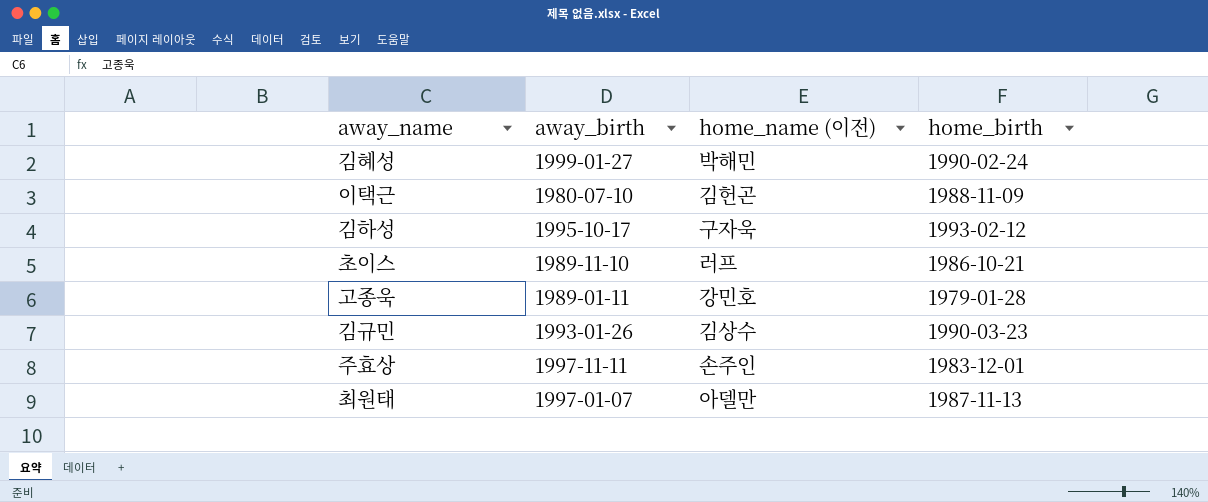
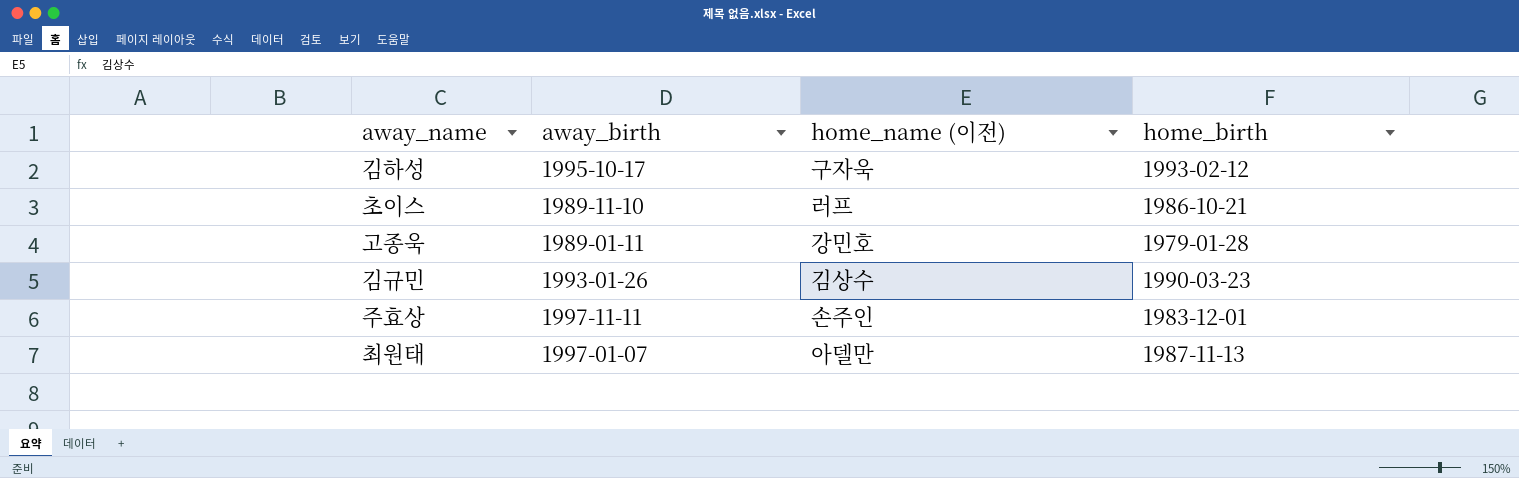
row 김혜성: 1999-01-27 | 박해민 | 1990-02-24 -> none
row 이택근: 1980-07-10 | 김헌곤 | 1988-11-09 -> none

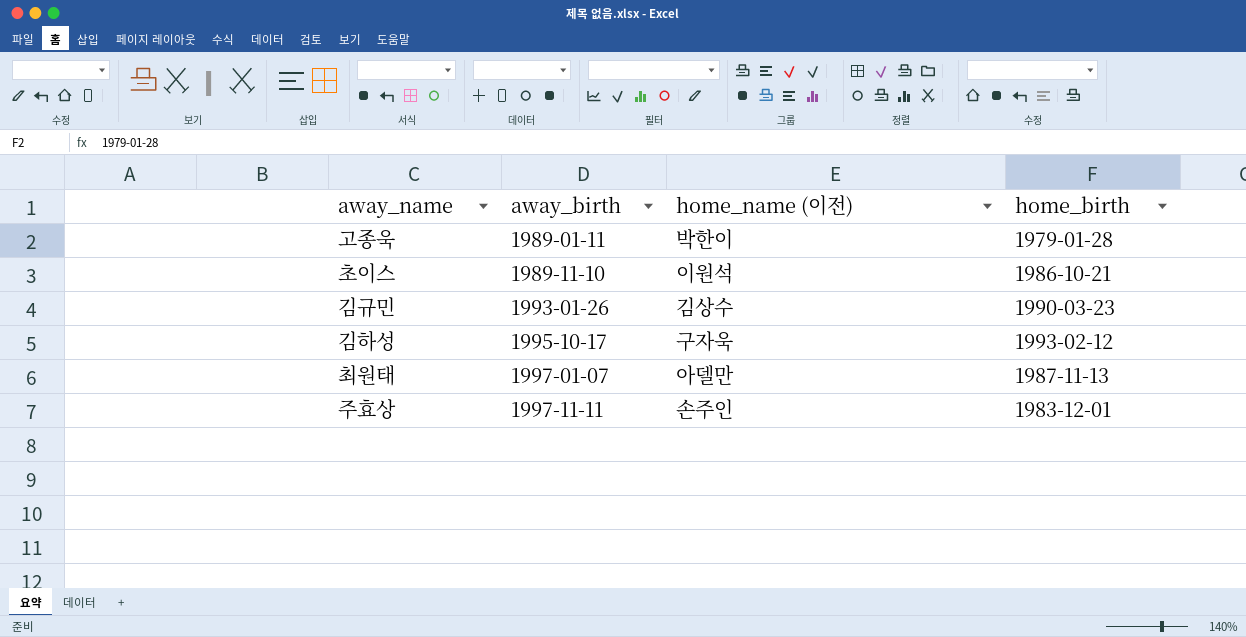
row order: none -> away_birth ascending
고종욱 | home_name (이전): 강민호 -> 박한이
초이스 | home_name (이전): 러프 -> 이원석

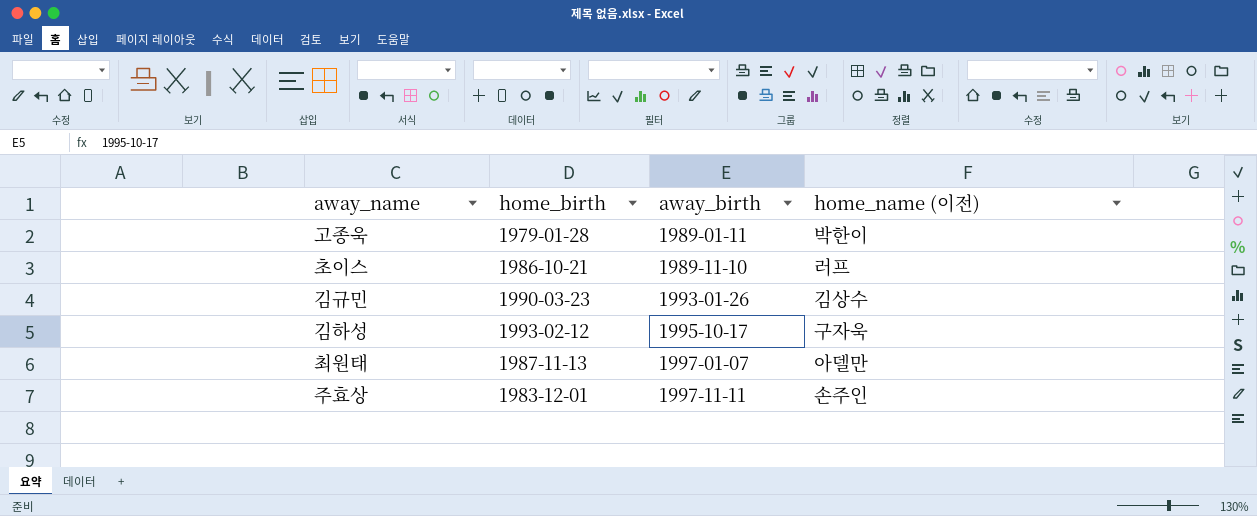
column home_birth | position: 4 -> 2
초이스 | home_name (이전): 이원석 -> 러프

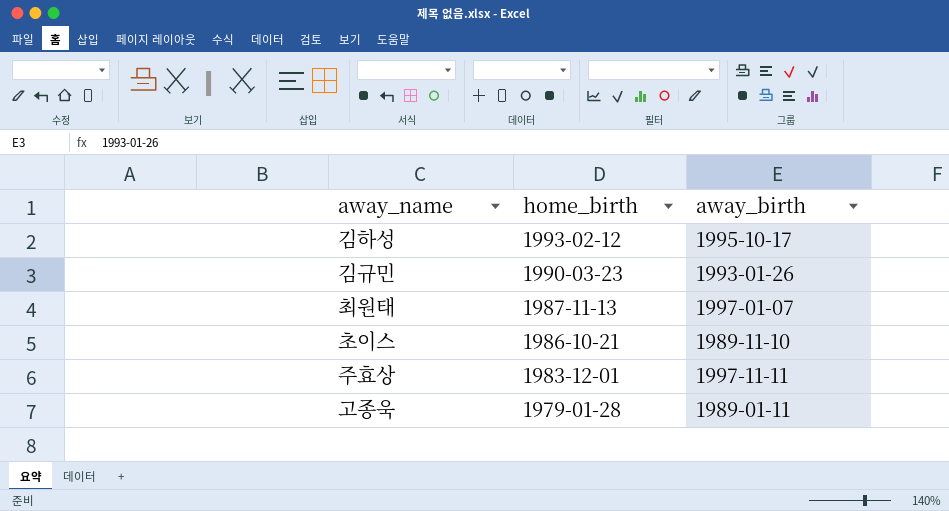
row order: away_birth ascending -> home_birth descending
column home_name (이전) | position: 4 -> none

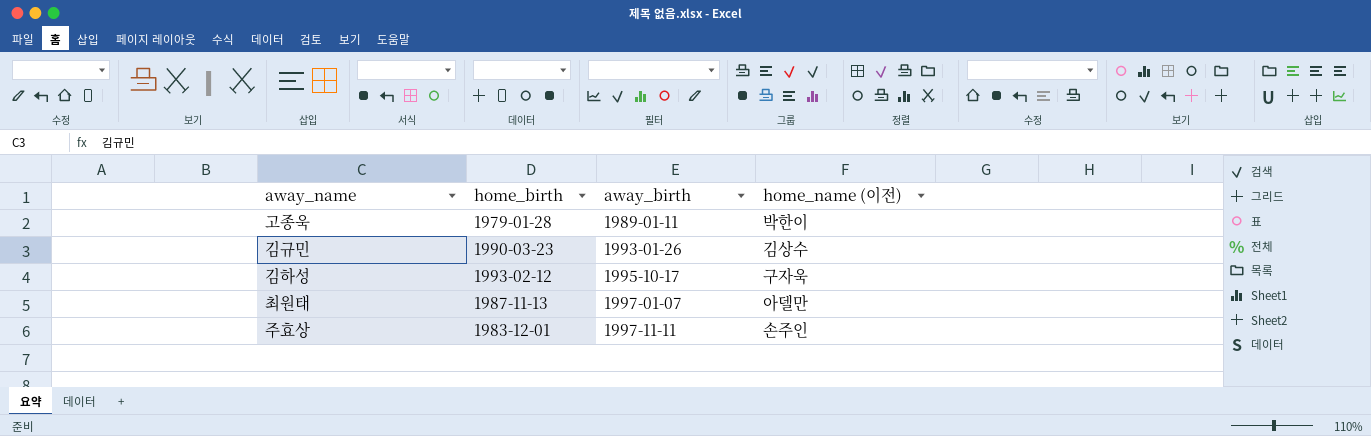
row order: home_birth descending -> away_birth ascending
column home_name (이전) | position: none -> 4
row 초이스: 1986-10-21 | 1989-11-10 -> none

